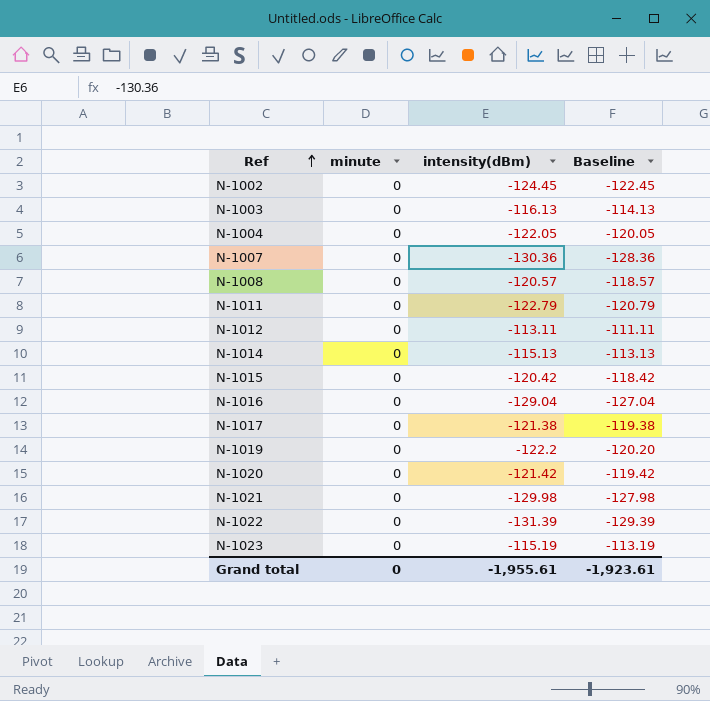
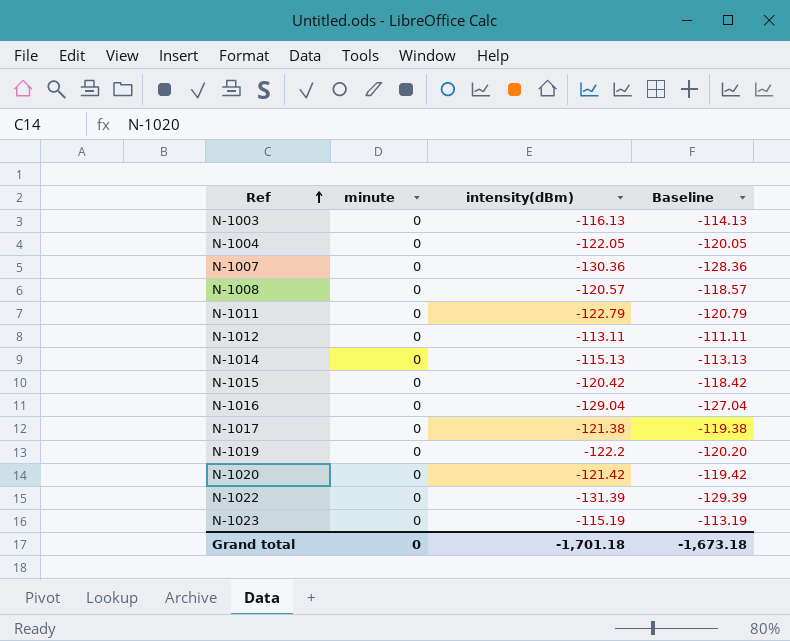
row N-1002: 0 | -124.45 | -122.45 -> none
row N-1021: 0 | -129.98 | -127.98 -> none
Grand total | intensity(dBm): -1,955.61 -> -1,701.18
Grand total | Baseline: -1,923.61 -> -1,673.18

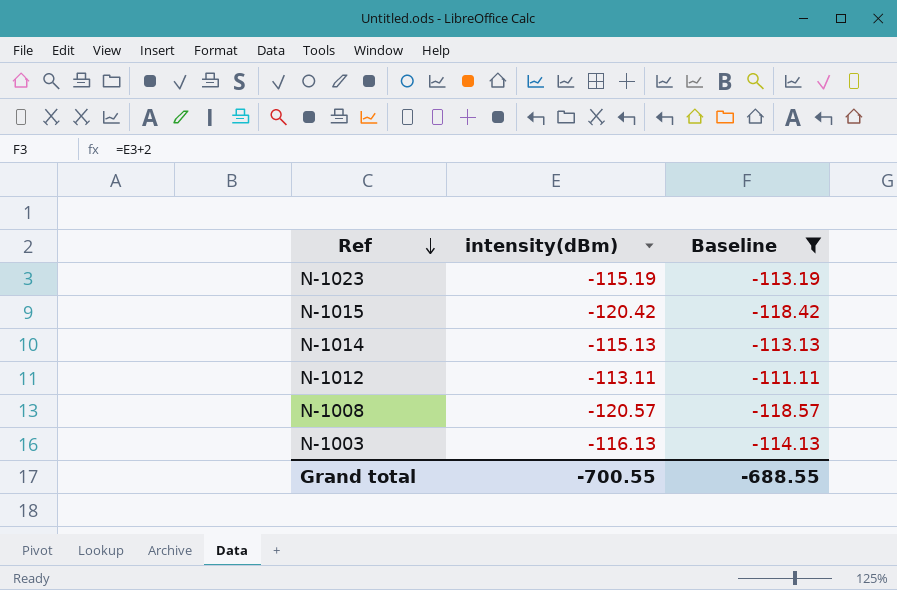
filter: none -> Baseline >= -118.57
row order: Ref ascending -> Ref descending
column minute | position: 2 -> none
Grand total | intensity(dBm): -1,701.18 -> -700.55
Grand total | Baseline: -1,673.18 -> -688.55

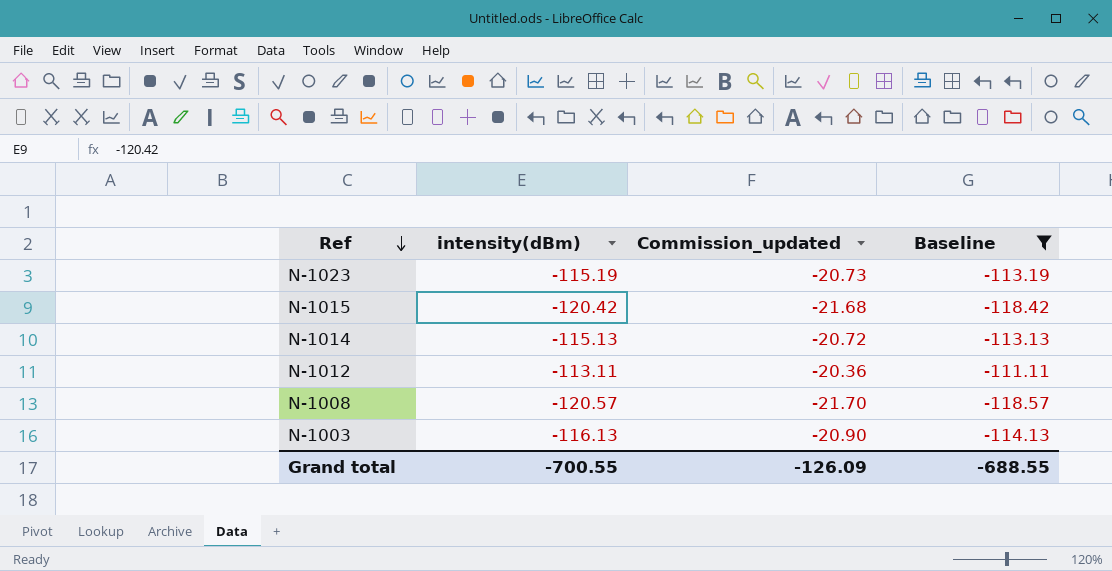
column Commission_updated | formula: none -> [intensity(dBm)] * 0.18

